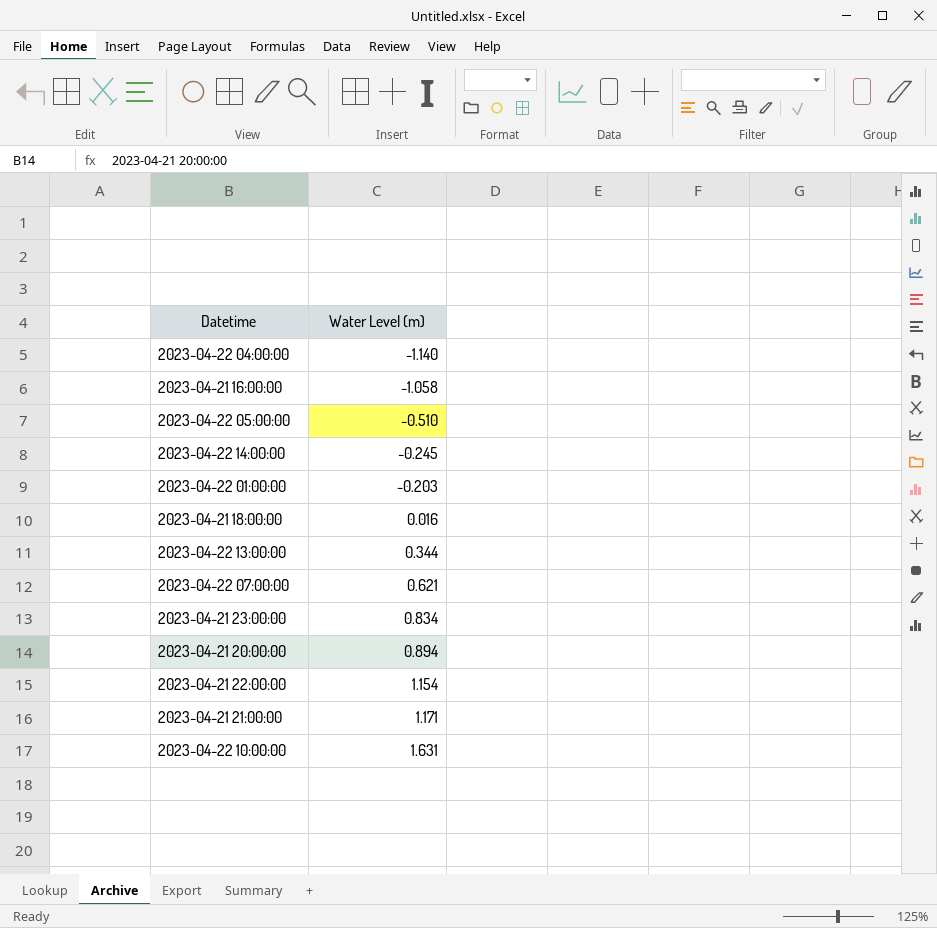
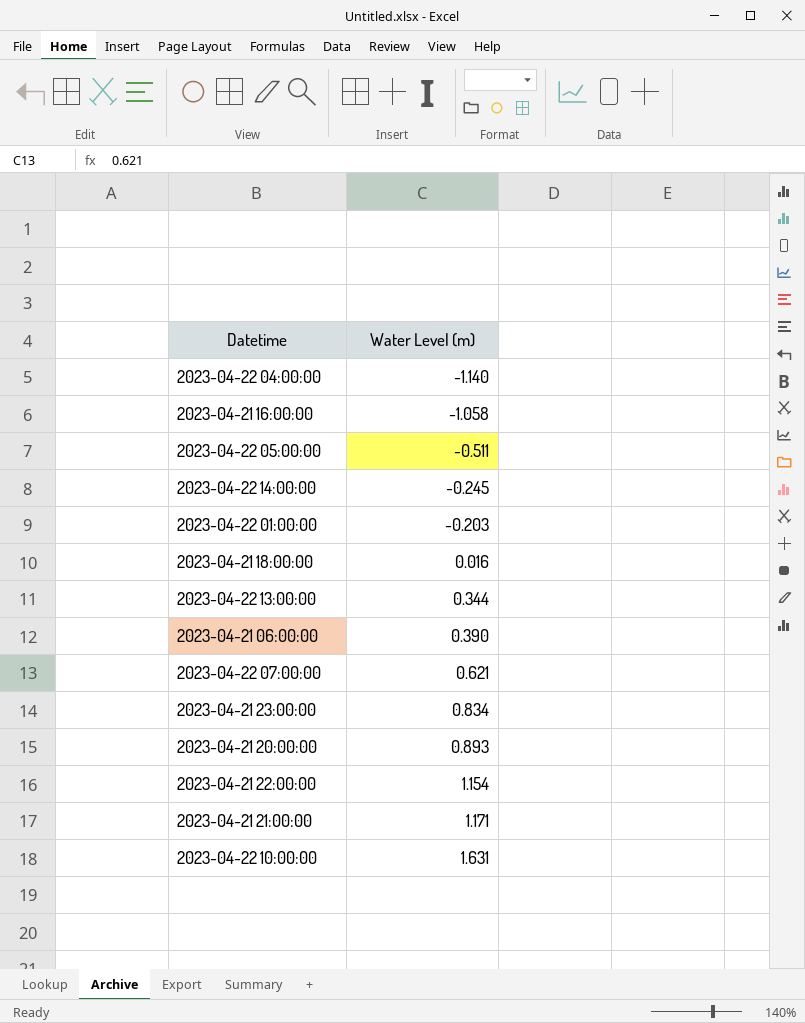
2023-04-22 05:00:00 | Water Level (m): -0.510 -> -0.511
row 2023-04-21 06:00:00: none -> 0.390
2023-04-21 20:00:00 | Water Level (m): 0.894 -> 0.893

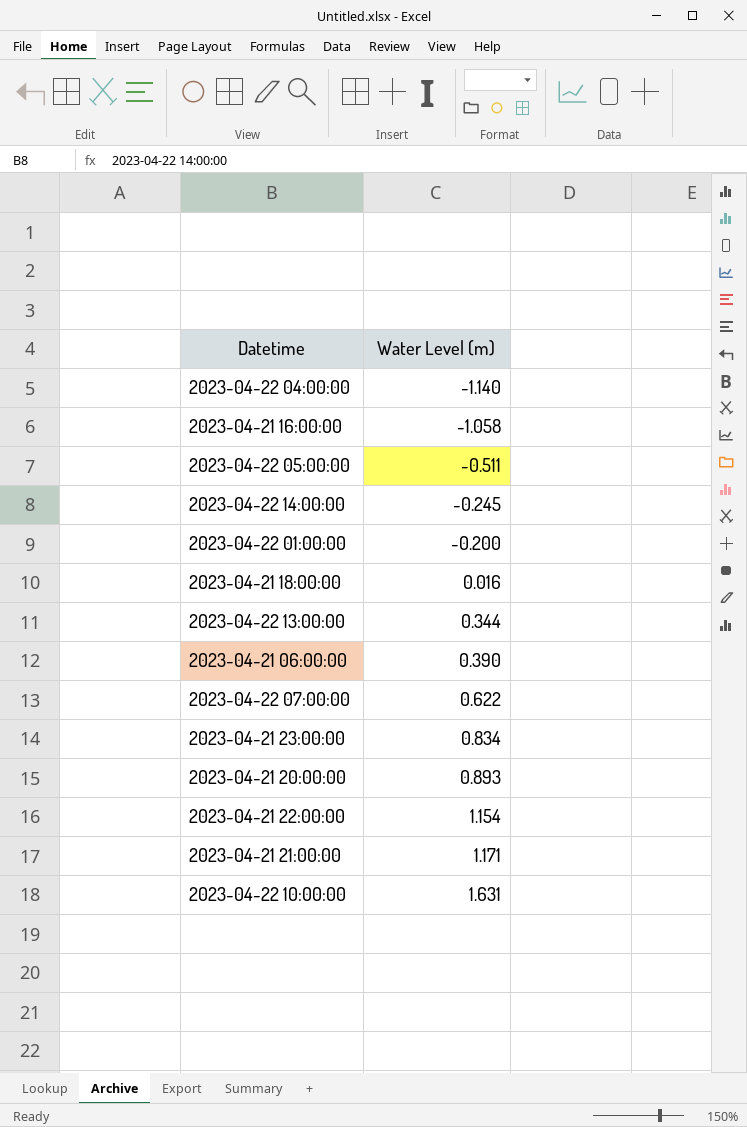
2023-04-22 01:00:00 | Water Level (m): -0.203 -> -0.200
2023-04-22 07:00:00 | Water Level (m): 0.621 -> 0.622

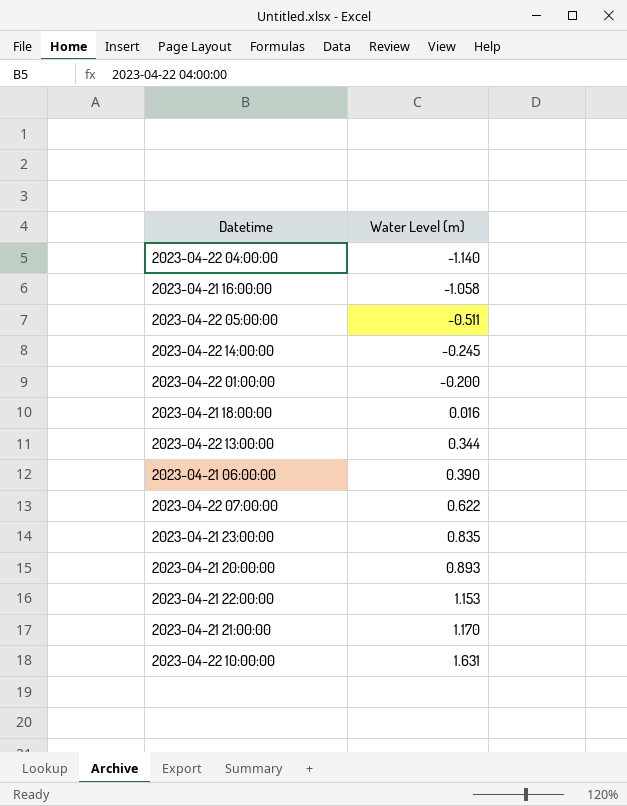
2023-04-21 23:00:00 | Water Level (m): 0.834 -> 0.835
2023-04-21 22:00:00 | Water Level (m): 1.154 -> 1.153
2023-04-21 21:00:00 | Water Level (m): 1.171 -> 1.170

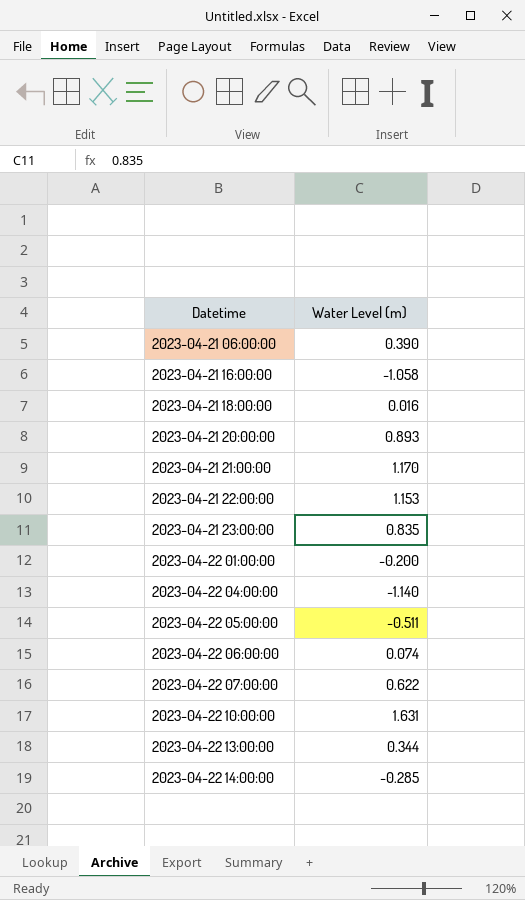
row order: Water Level (m) ascending -> Datetime ascending
row 2023-04-22 06:00:00: none -> 0.074
2023-04-22 14:00:00 | Water Level (m): -0.245 -> -0.285

